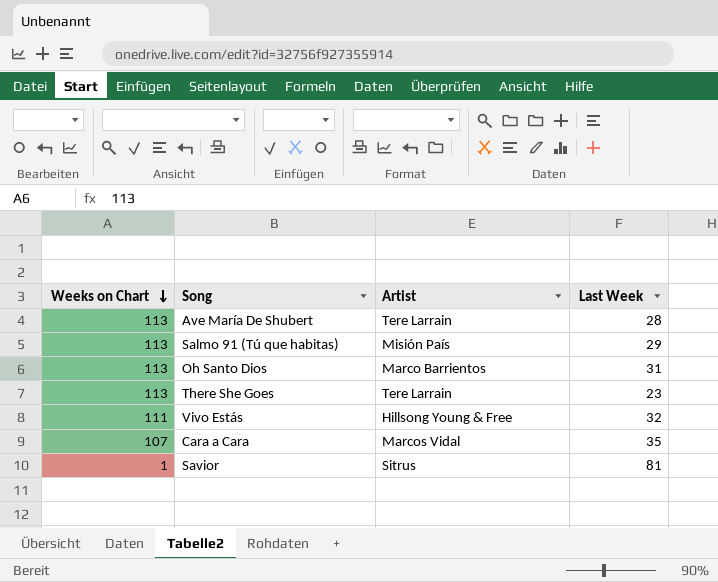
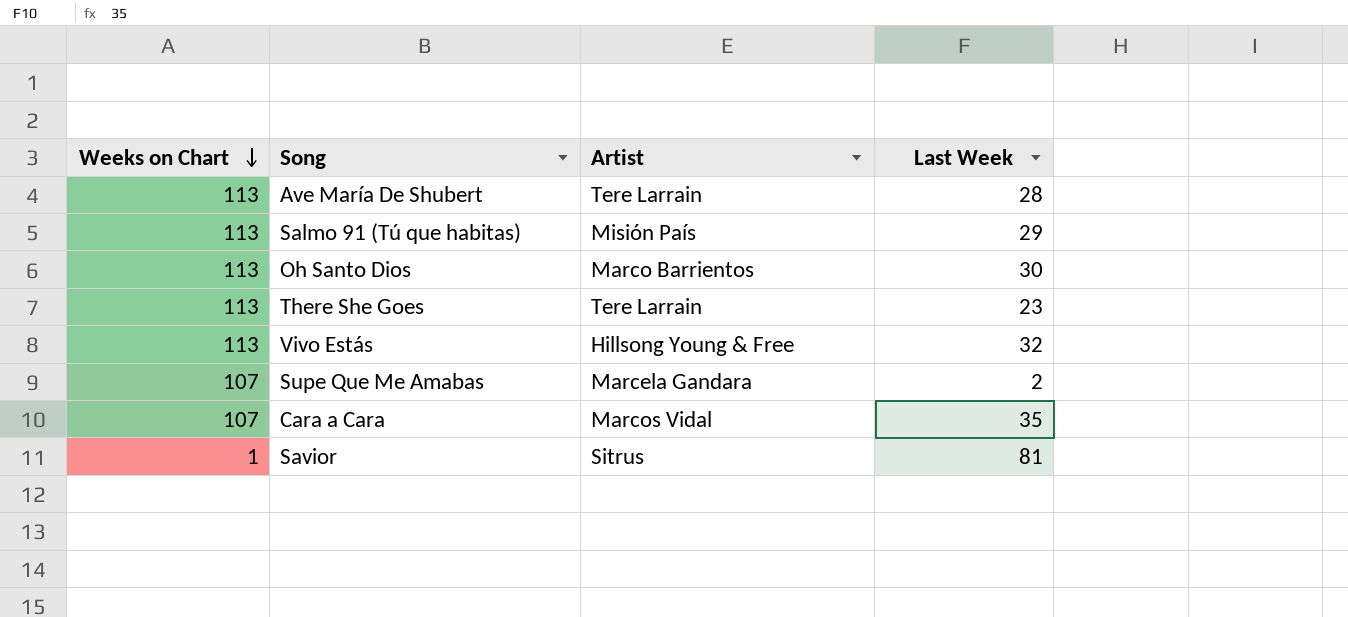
Oh Santo Dios | Last Week: 31 -> 30
Vivo Estás | Weeks on Chart: 111 -> 113
row Supe Que Me Amabas: none -> 107 | Marcela Gandara | 2

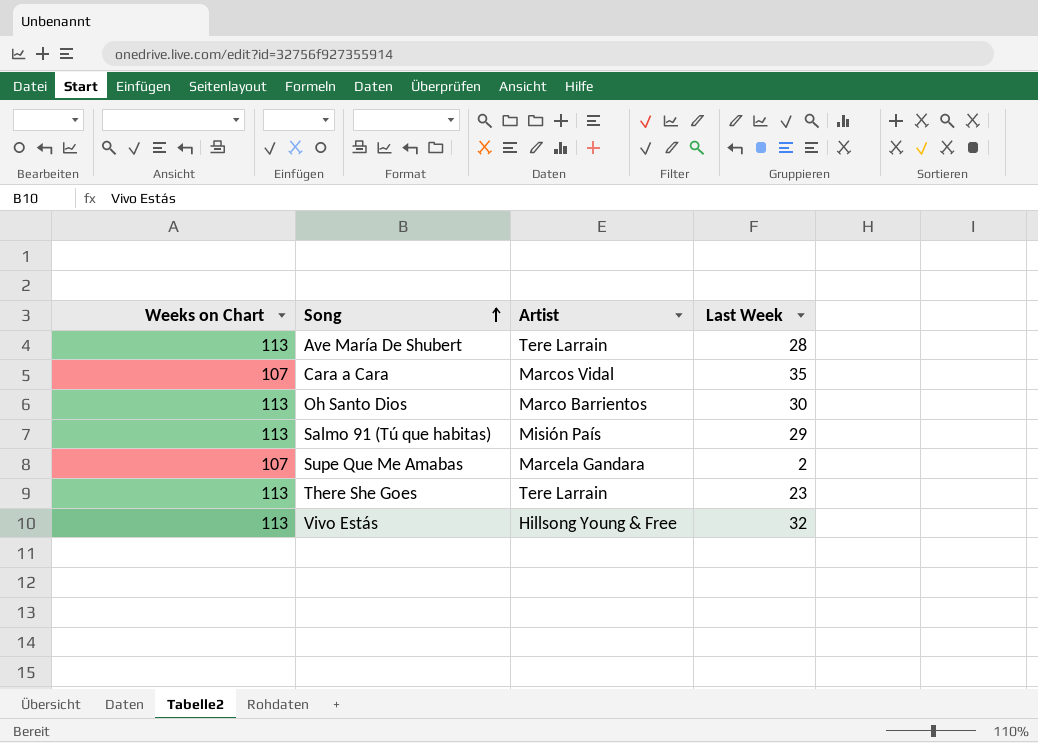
row order: Weeks on Chart descending -> Song ascending
row Savior: 1 | Sitrus | 81 -> none

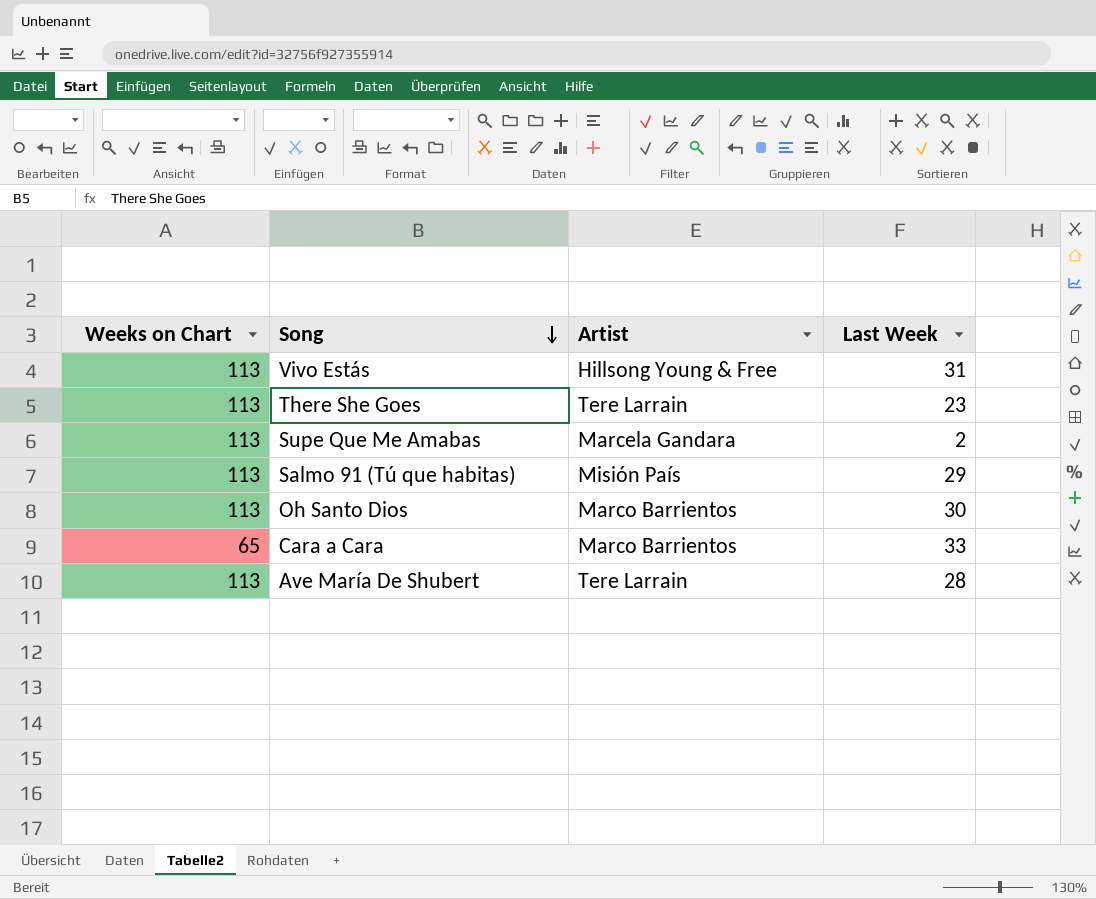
row order: Song ascending -> Song descending
Vivo Estás | Last Week: 32 -> 31
Supe Que Me Amabas | Weeks on Chart: 107 -> 113
Cara a Cara | Weeks on Chart: 107 -> 65
Cara a Cara | Artist: Marcos Vidal -> Marco Barrientos
Cara a Cara | Last Week: 35 -> 33

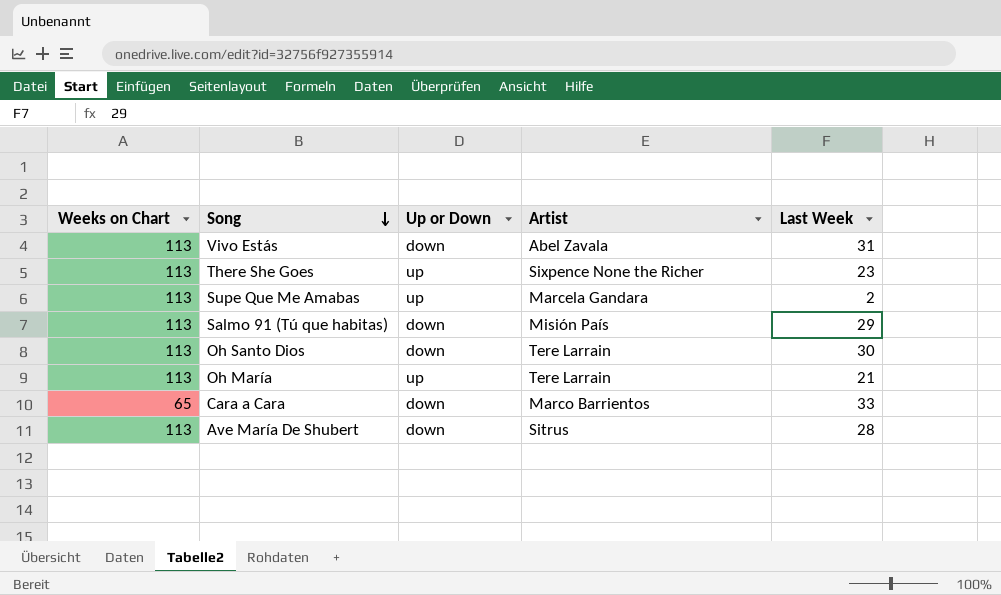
column Up or Down | position: none -> 3
Vivo Estás | Artist: Hillsong Young & Free -> Abel Zavala
There She Goes | Artist: Tere Larrain -> Sixpence None the Richer
Oh Santo Dios | Artist: Marco Barrientos -> Tere Larrain
row Oh María: none -> 113 | up | Tere Larrain | 21
Ave María De Shubert | Artist: Tere Larrain -> Sitrus

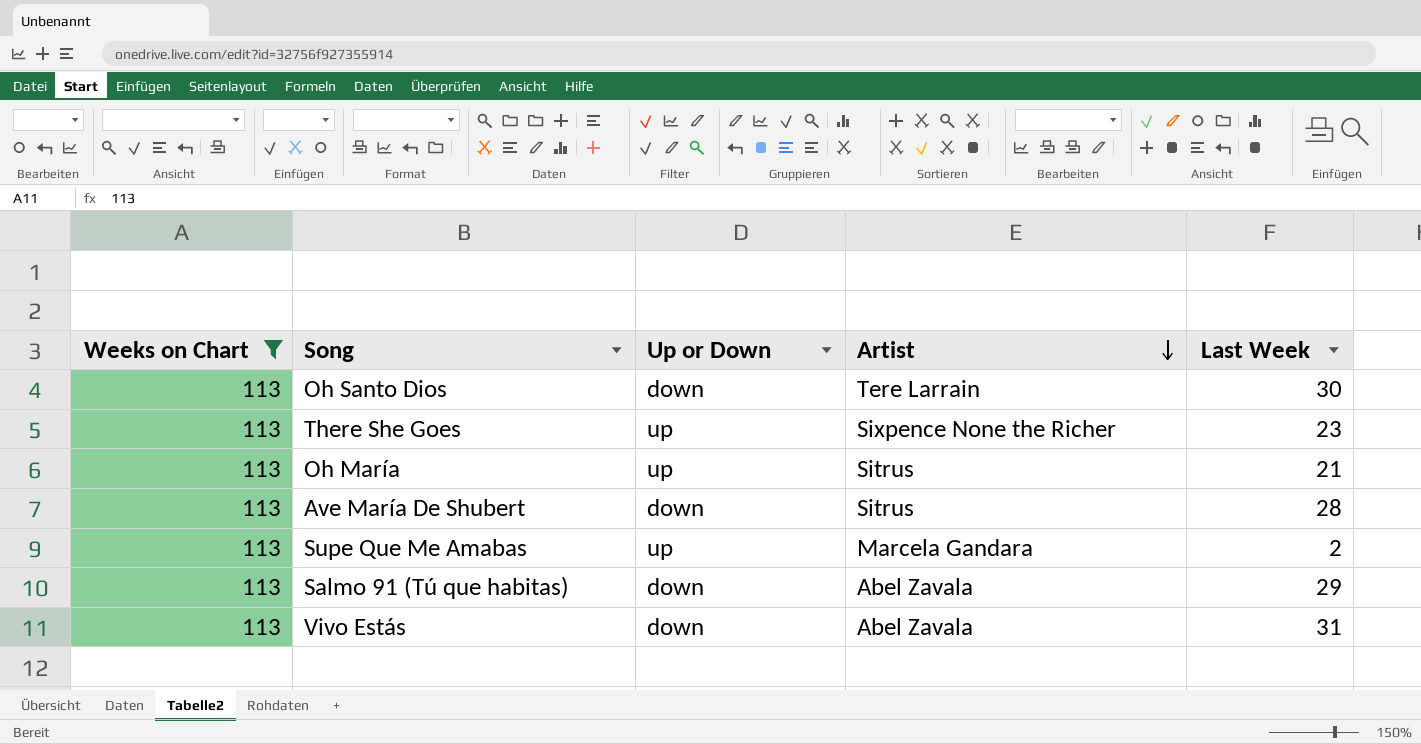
filter: none -> Weeks on Chart = 113
row order: Song descending -> Artist descending
Oh María | Artist: Tere Larrain -> Sitrus
Salmo 91 (Tú que habitas) | Artist: Misión País -> Abel Zavala

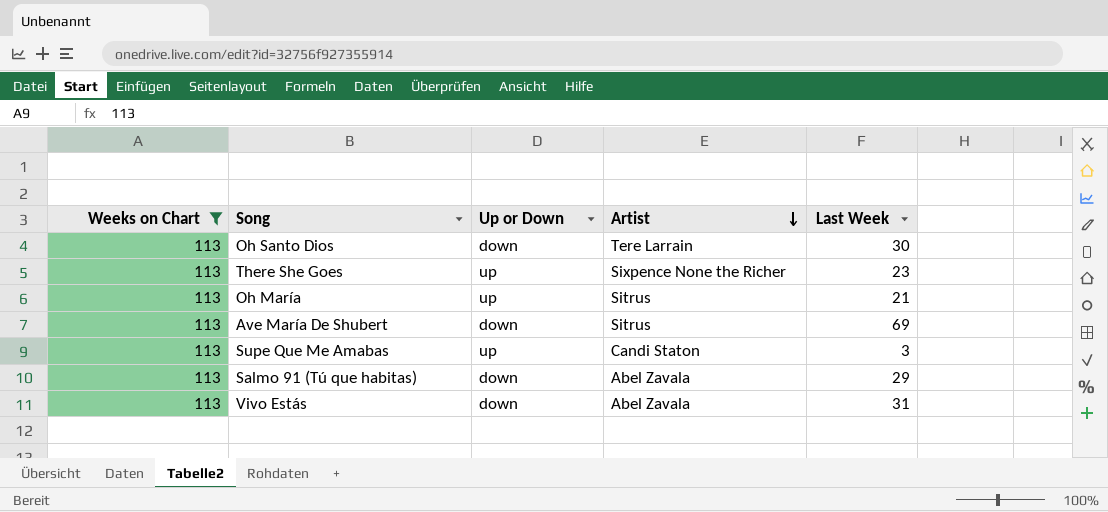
Ave María De Shubert | Last Week: 28 -> 69
Supe Que Me Amabas | Artist: Marcela Gandara -> Candi Staton
Supe Que Me Amabas | Last Week: 2 -> 3

